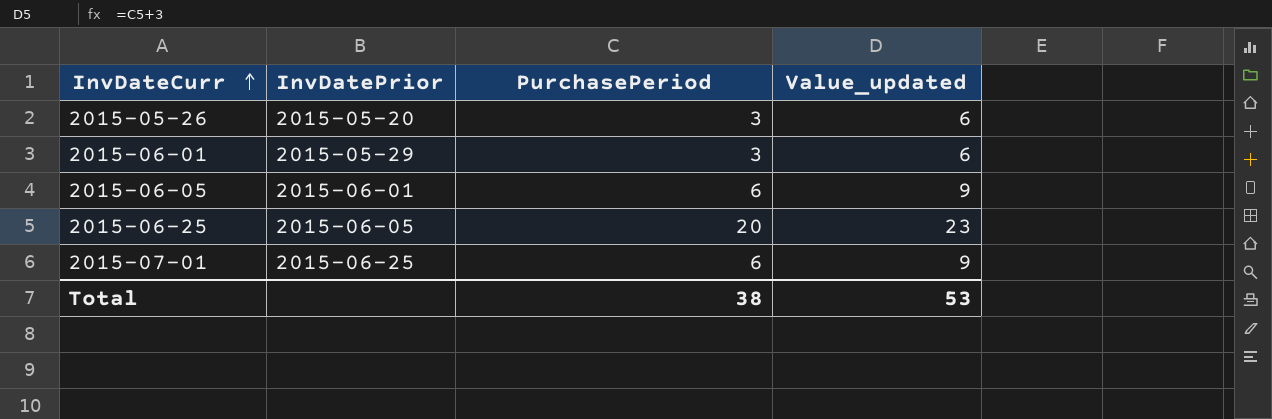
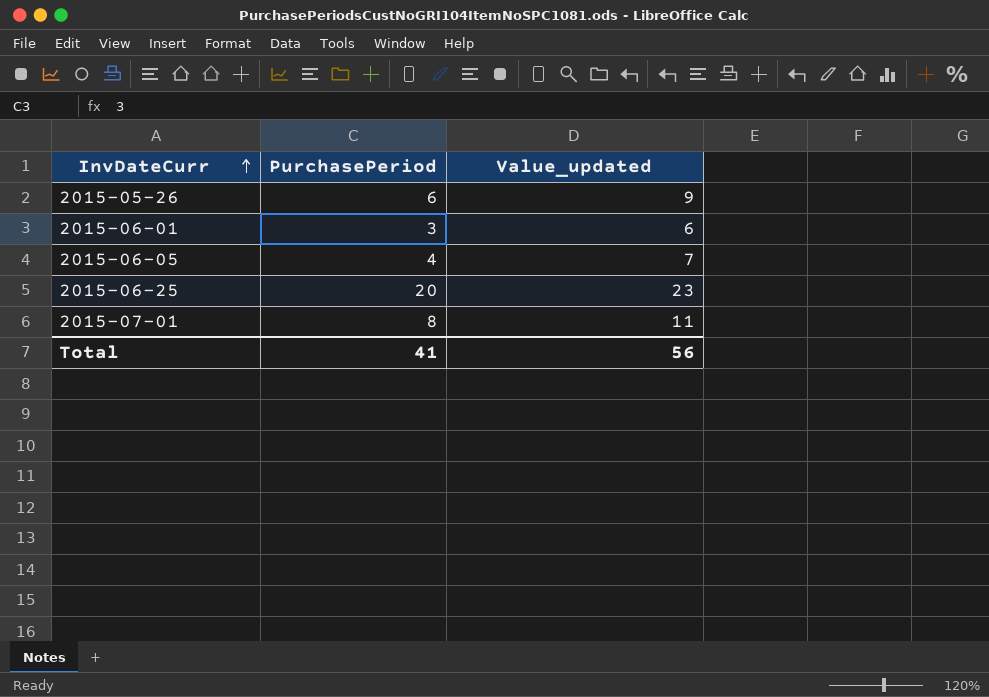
column InvDatePrior | position: 2 -> none
2015-05-26 | PurchasePeriod: 3 -> 6
2015-05-26 | Value_updated: 6 -> 9
2015-06-05 | PurchasePeriod: 6 -> 4
2015-06-05 | Value_updated: 9 -> 7
2015-07-01 | PurchasePeriod: 6 -> 8
2015-07-01 | Value_updated: 9 -> 11
Total | PurchasePeriod: 38 -> 41
Total | Value_updated: 53 -> 56

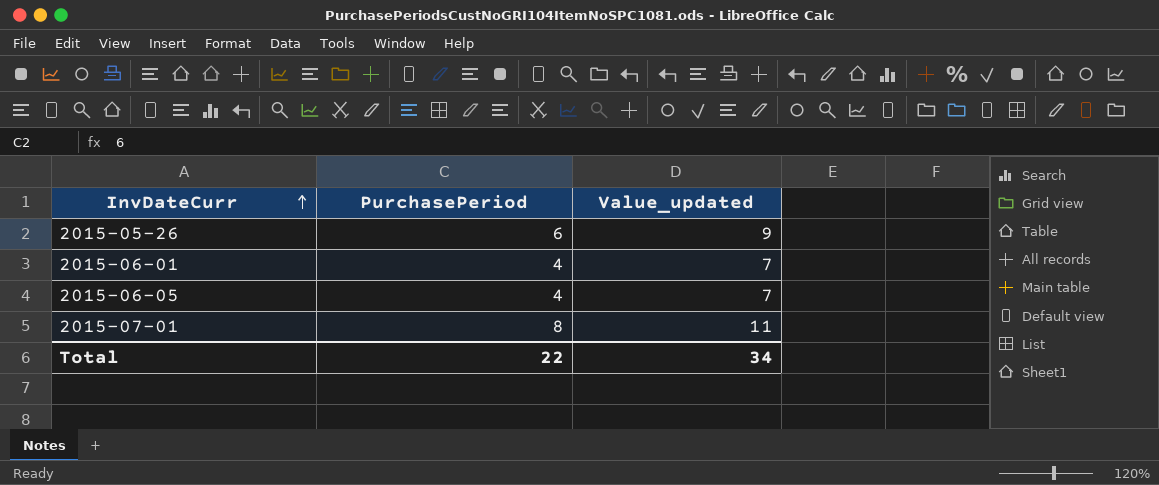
row 2015-06-25: 20 | 23 -> none
2015-06-01 | PurchasePeriod: 3 -> 4
2015-06-01 | Value_updated: 6 -> 7
Total | PurchasePeriod: 41 -> 22
Total | Value_updated: 56 -> 34

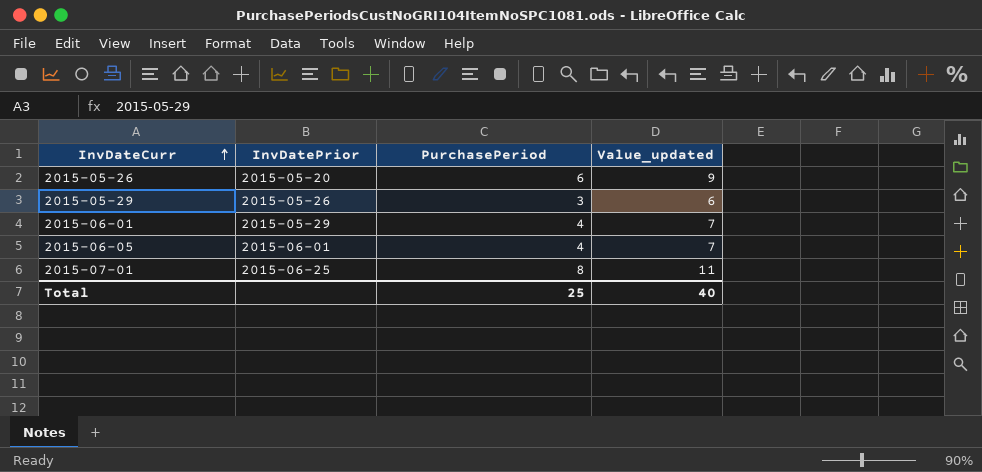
column InvDatePrior | position: none -> 2
row 2015-05-29: none -> 2015-05-26 | 3 | 6
Total | PurchasePeriod: 22 -> 25
Total | Value_updated: 34 -> 40

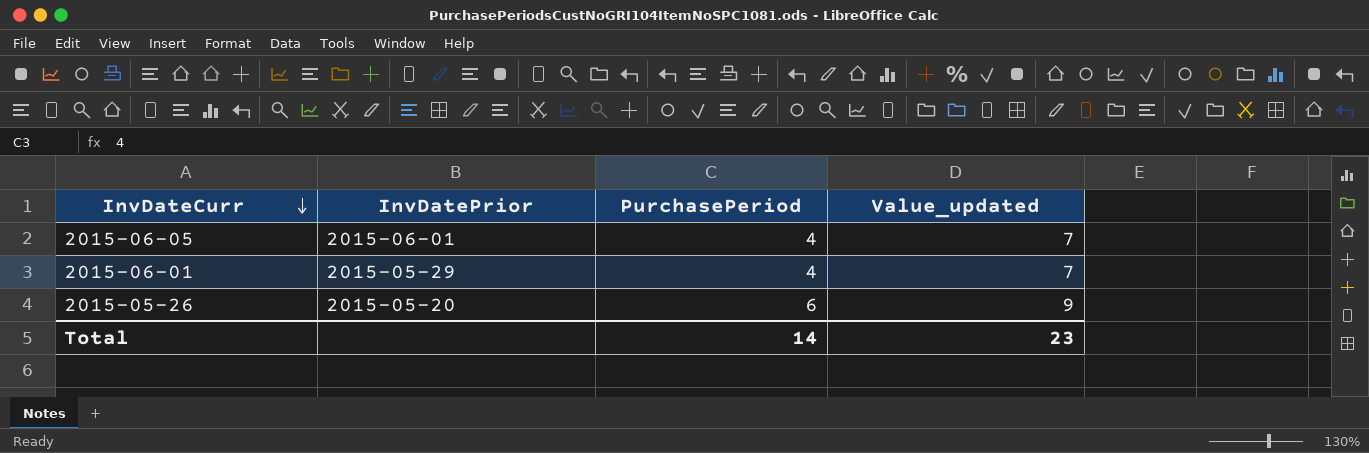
row order: InvDateCurr ascending -> InvDateCurr descending
row 2015-05-29: 2015-05-26 | 3 | 6 -> none
row 2015-07-01: 2015-06-25 | 8 | 11 -> none
Total | PurchasePeriod: 25 -> 14
Total | Value_updated: 40 -> 23

